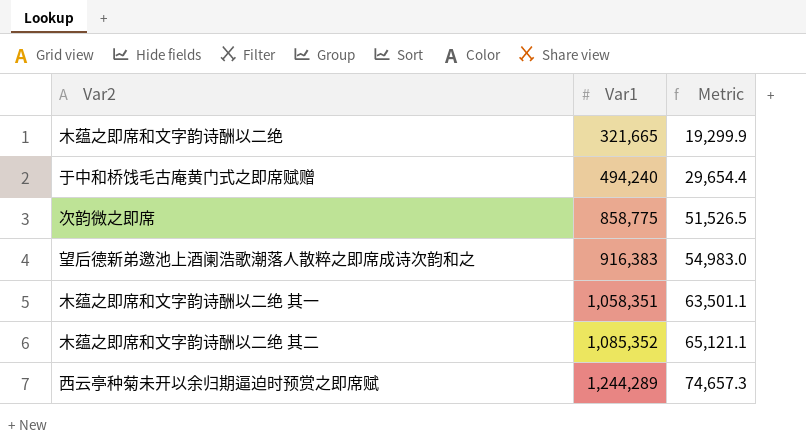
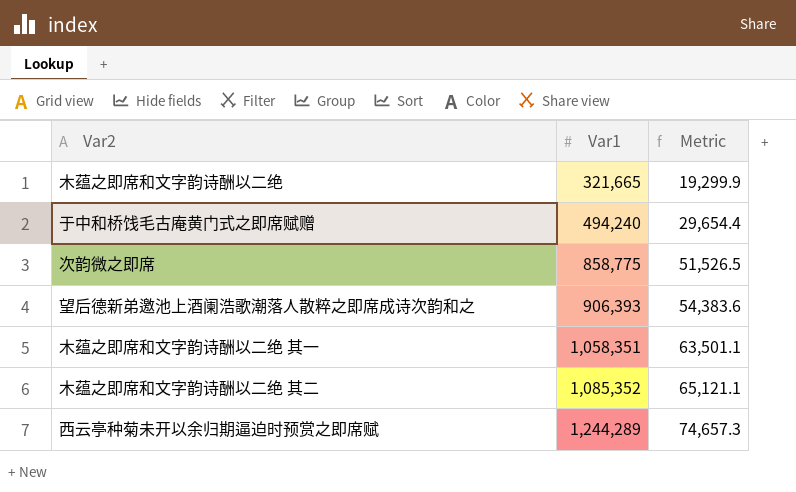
望后德新弟邀池上酒阑浩歌潮落人散粹之即席成诗次韵和之 | Var1: 916,383 -> 906,393
望后德新弟邀池上酒阑浩歌潮落人散粹之即席成诗次韵和之 | Metric: 54,983.0 -> 54,383.6

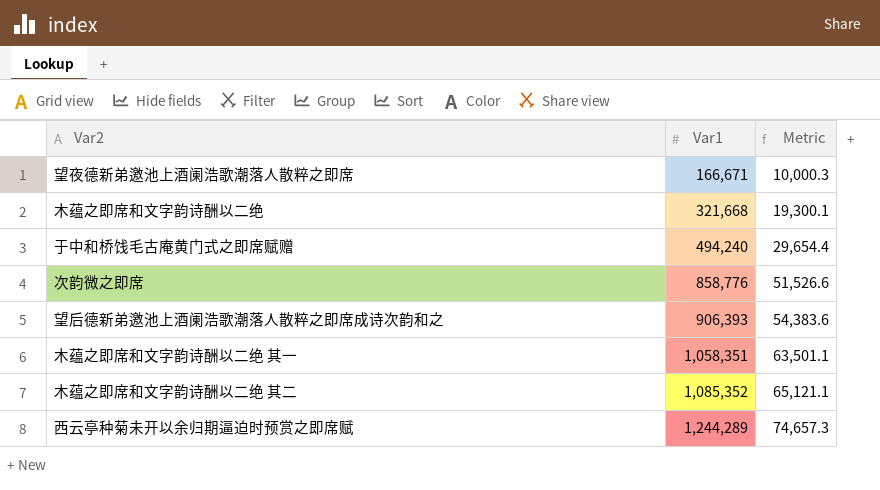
row 望夜德新弟邀池上酒阑浩歌潮落人散粹之即席: none -> 166,671 | 10,000.3
木蕴之即席和文字韵诗酬以二绝 | Var1: 321,665 -> 321,668
木蕴之即席和文字韵诗酬以二绝 | Metric: 19,299.9 -> 19,300.1
次韵微之即席 | Var1: 858,775 -> 858,776
次韵微之即席 | Metric: 51,526.5 -> 51,526.6

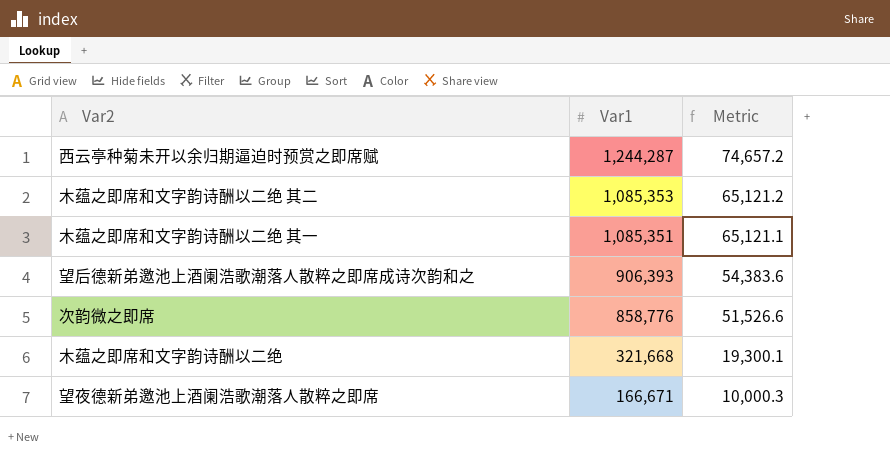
row order: Var1 ascending -> Var1 descending
row 于中和桥饯毛古庵黄门式之即席赋赠: 494,240 | 29,654.4 -> none
西云亭种菊未开以余归期逼迫时预赏之即席赋 | Var1: 1,244,289 -> 1,244,287
西云亭种菊未开以余归期逼迫时预赏之即席赋 | Metric: 74,657.3 -> 74,657.2
木蕴之即席和文字韵诗酬以二绝 其二 | Var1: 1,085,352 -> 1,085,353
木蕴之即席和文字韵诗酬以二绝 其二 | Metric: 65,121.1 -> 65,121.2
木蕴之即席和文字韵诗酬以二绝 其一 | Var1: 1,058,351 -> 1,085,351
木蕴之即席和文字韵诗酬以二绝 其一 | Metric: 63,501.1 -> 65,121.1

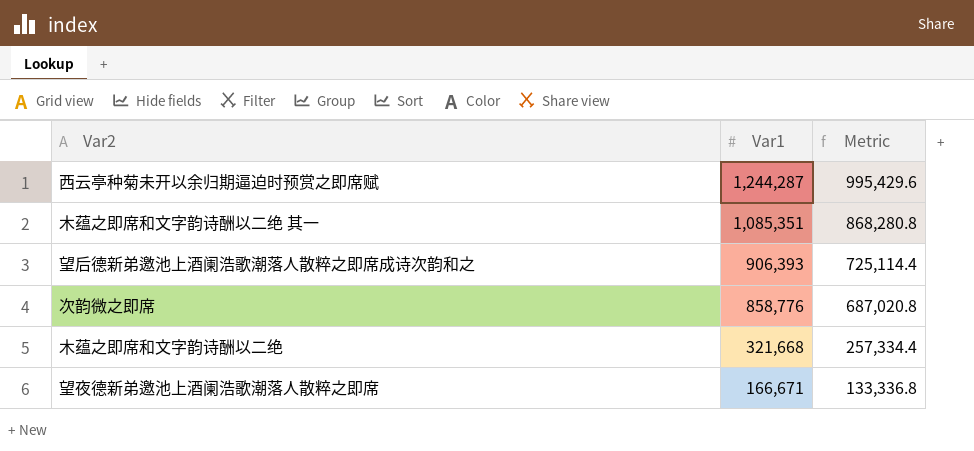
column Metric | formula: [Var1] * 0.06 -> [Var1] * 0.8
row 木蕴之即席和文字韵诗酬以二绝 其二: 1,085,353 | 65,121.2 -> none

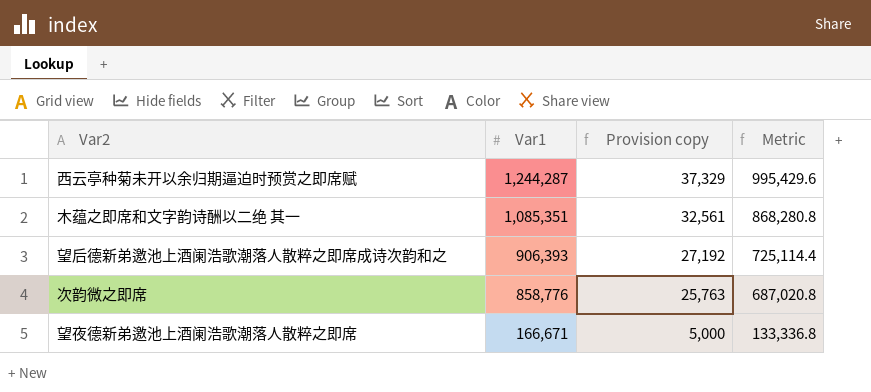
column Provision copy | formula: none -> [Var1] * 0.03
row 木蕴之即席和文字韵诗酬以二绝: 321,668 | 257,334.4 -> none

